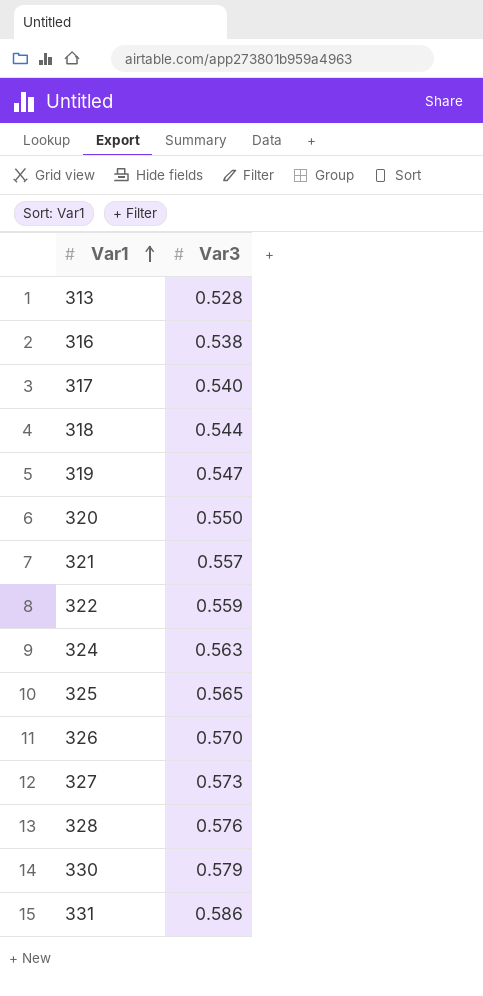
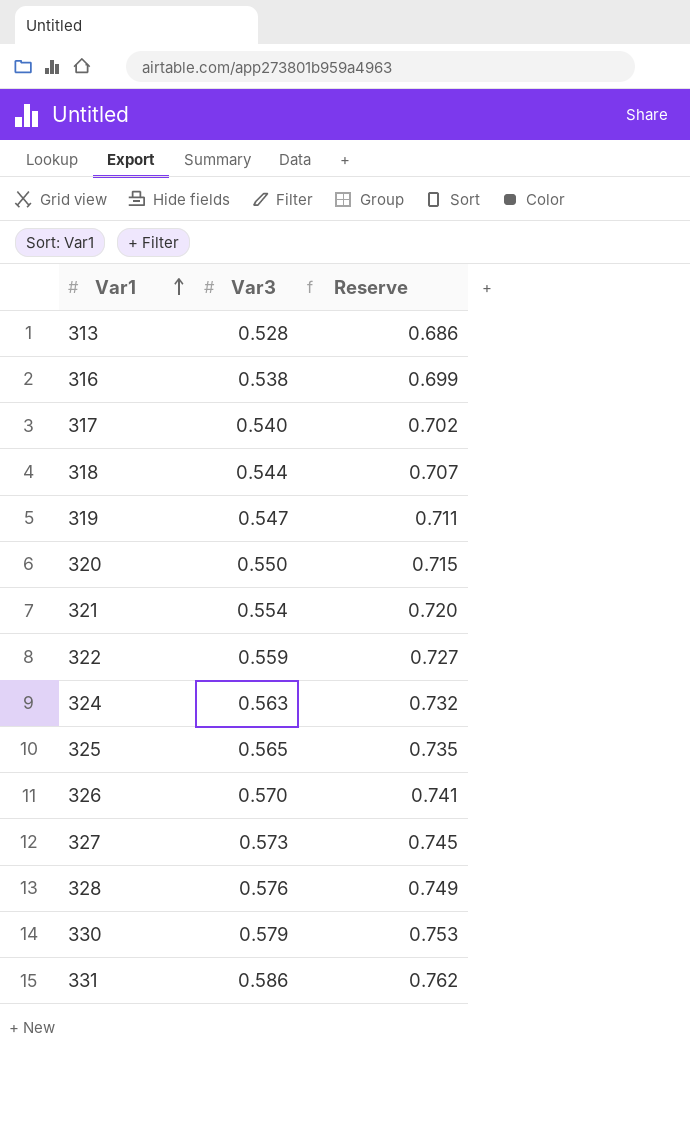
column Reserve | formula: none -> [Var3] * 1.3
321 | Var3: 0.557 -> 0.554

